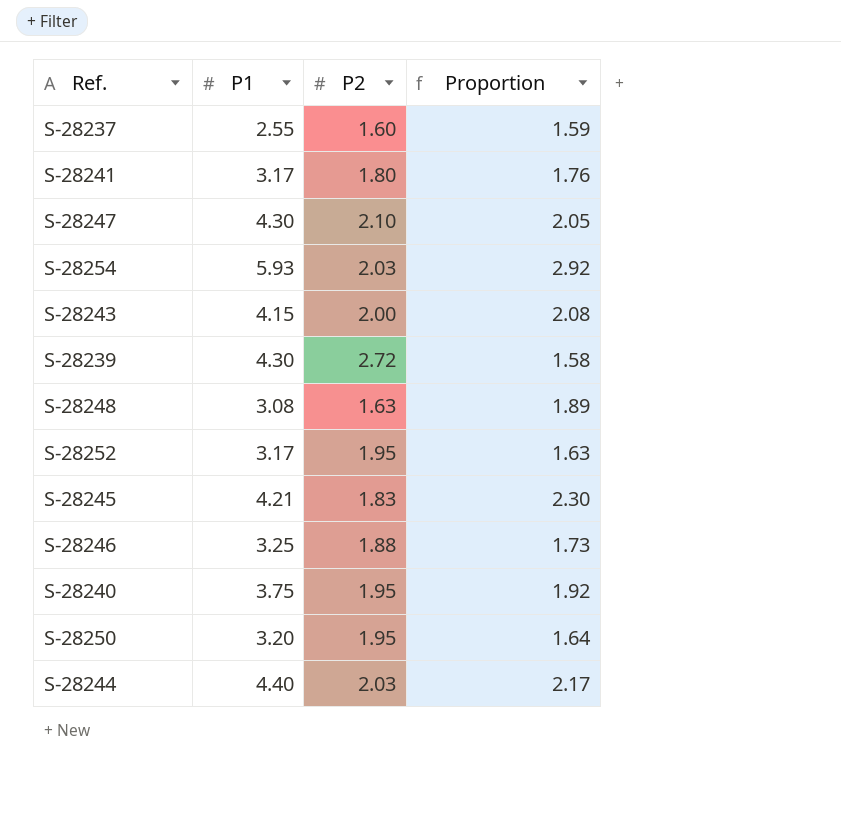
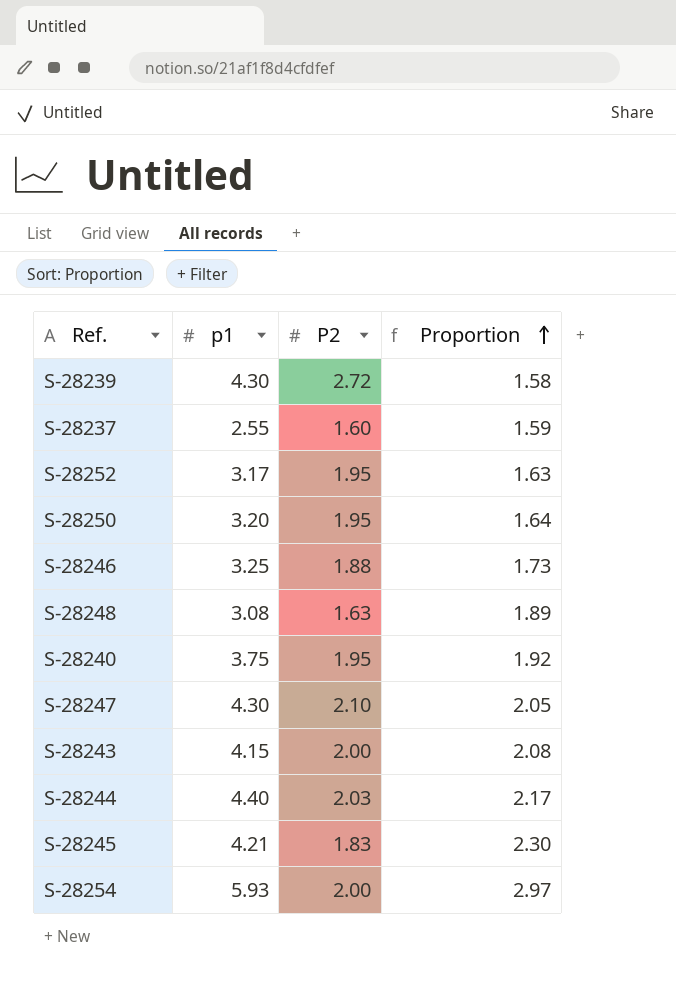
row order: none -> Proportion ascending
column name: P1 -> p1
row S-28241: 3.17 | 1.80 | 1.76 -> none
S-28254 | P2: 2.03 -> 2.00
S-28254 | Proportion: 2.92 -> 2.97

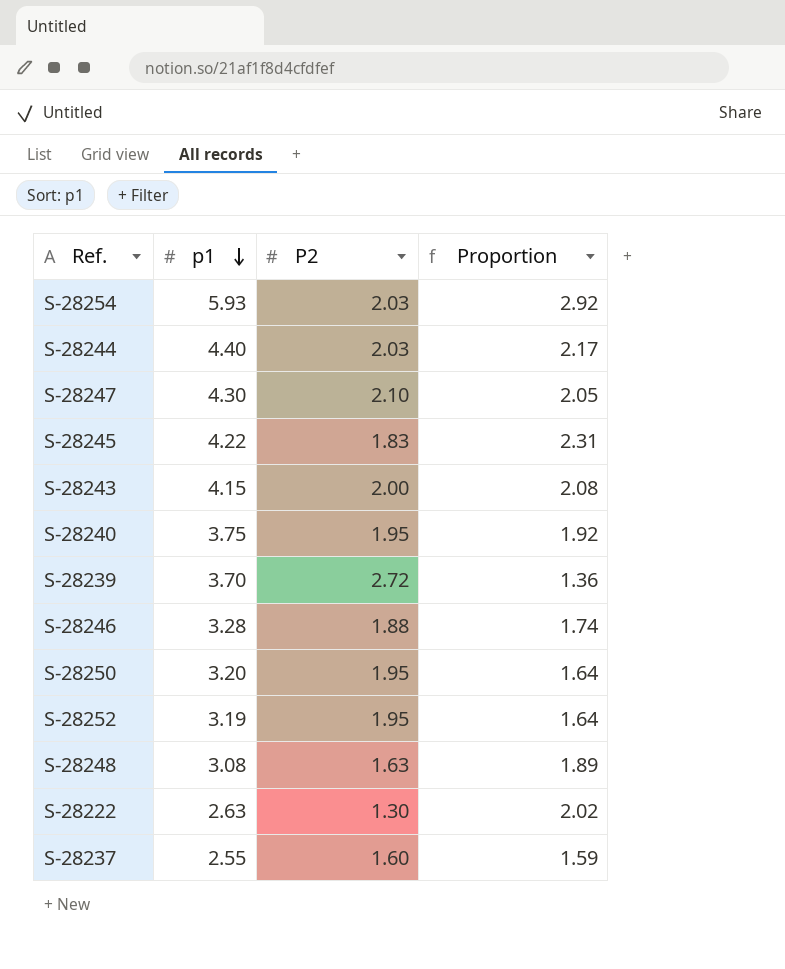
row order: Proportion ascending -> p1 descending
S-28254 | P2: 2.00 -> 2.03
S-28254 | Proportion: 2.97 -> 2.92
S-28245 | p1: 4.21 -> 4.22
S-28245 | Proportion: 2.30 -> 2.31
S-28239 | p1: 4.30 -> 3.70
S-28239 | Proportion: 1.58 -> 1.36
S-28246 | p1: 3.25 -> 3.28
S-28246 | Proportion: 1.73 -> 1.74
S-28252 | p1: 3.17 -> 3.19
S-28252 | Proportion: 1.63 -> 1.64
row S-28222: none -> 2.63 | 1.30 | 2.02

